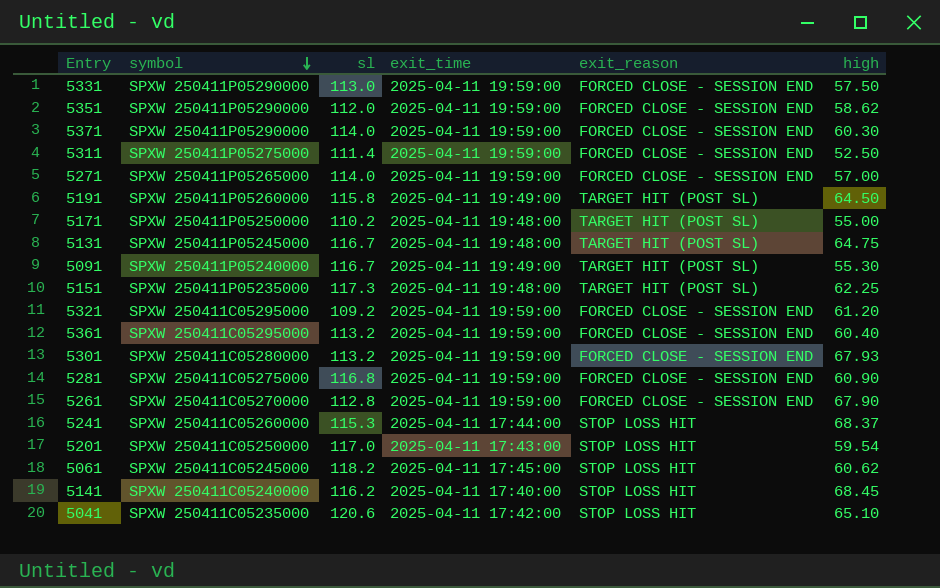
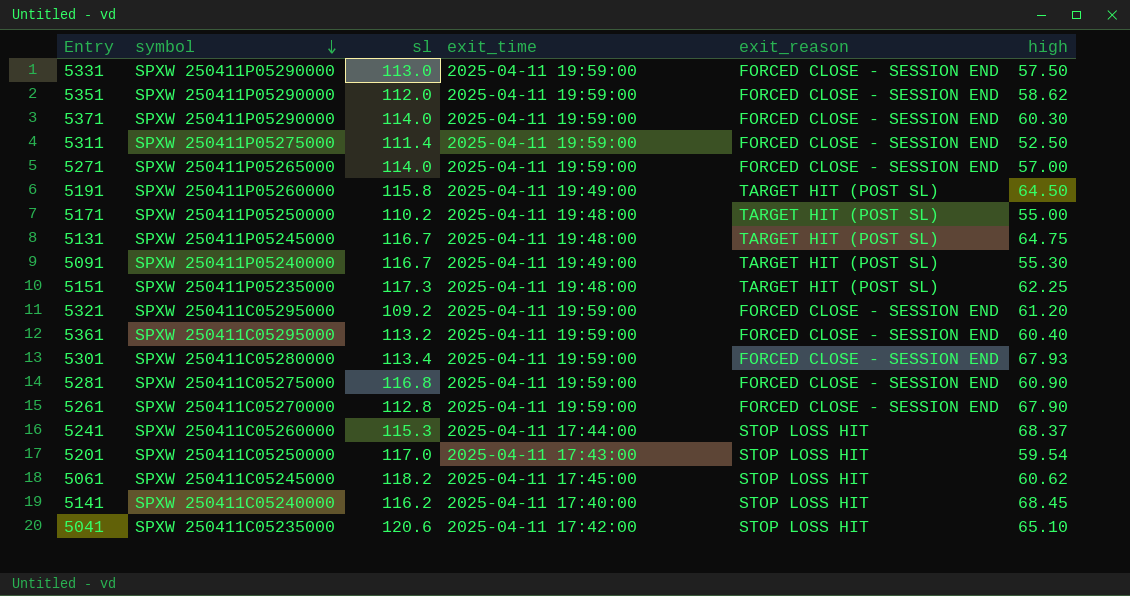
5301 | sl: 113.2 -> 113.4

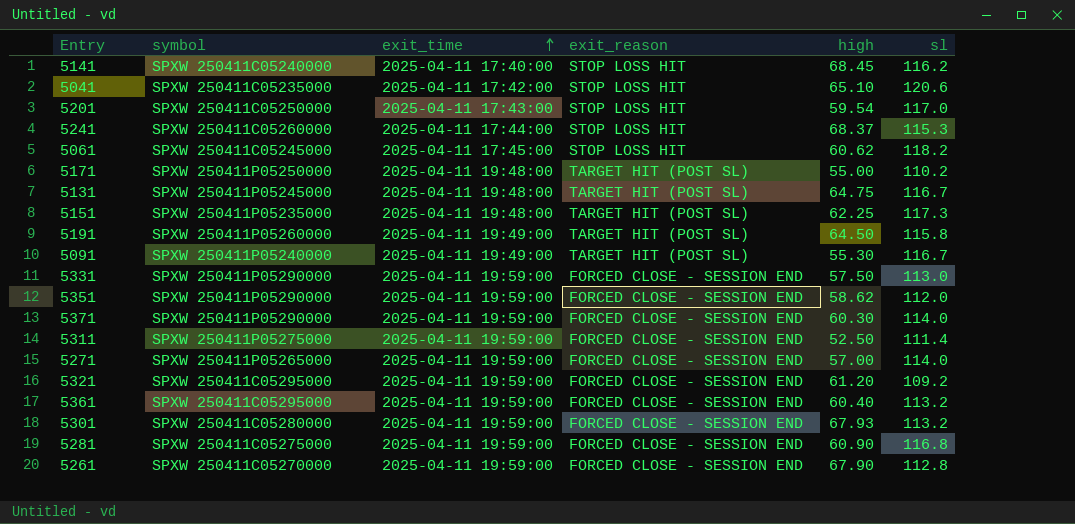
row order: symbol descending -> exit_time ascending
column sl | position: 3 -> 6
5301 | sl: 113.4 -> 113.2

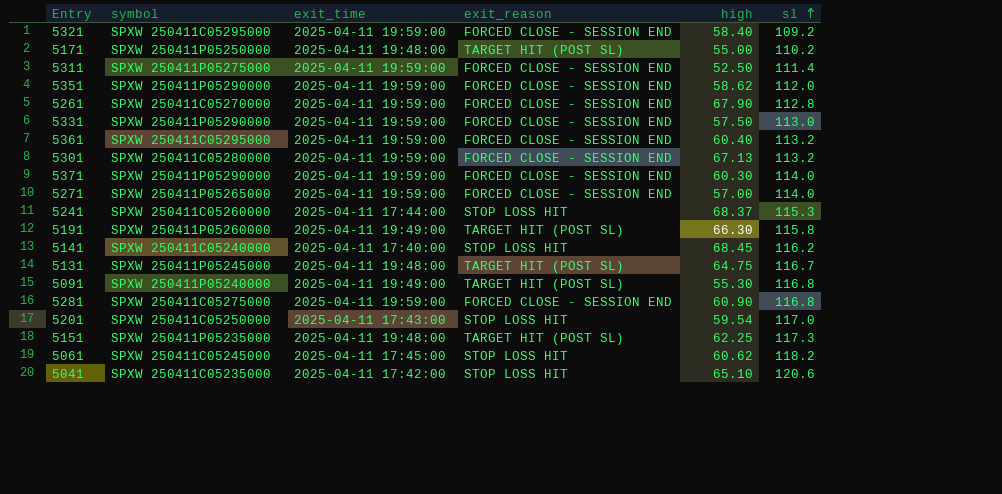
row order: exit_time ascending -> sl ascending
5321 | high: 61.20 -> 58.40
5301 | high: 67.93 -> 67.13
5191 | high: 64.50 -> 66.30
5091 | sl: 116.7 -> 116.8

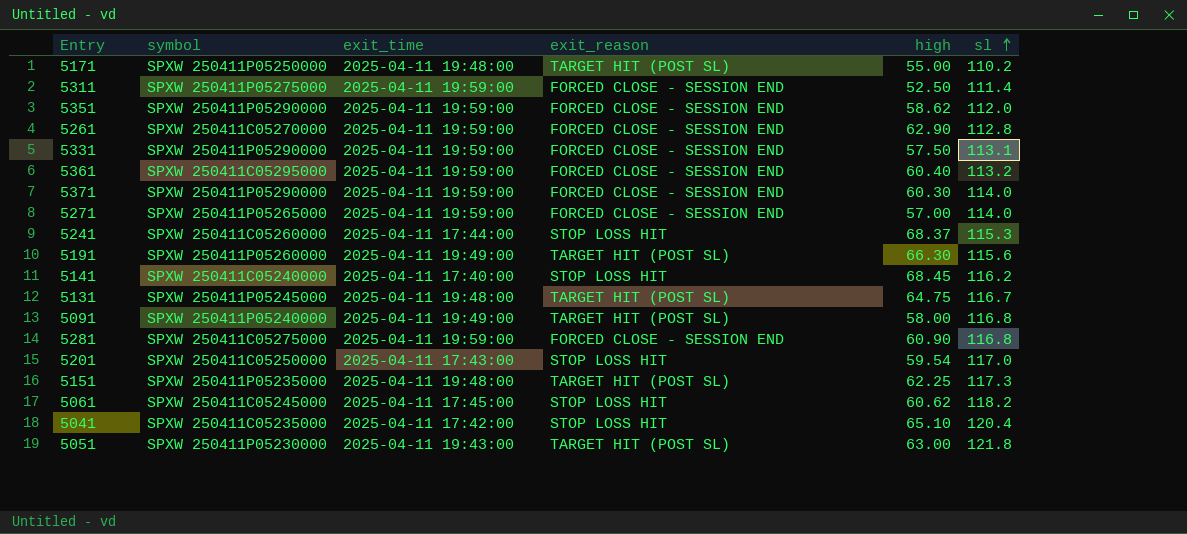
row 5321: SPXW 250411C05295000 | 2025-04-11 19:59:00 | FORCED CLOSE - SESSION END | 58.40 | 109.2 -> none
row 5301: SPXW 250411C05280000 | 2025-04-11 19:59:00 | FORCED CLOSE - SESSION END | 67.13 | 113.2 -> none
5261 | high: 67.90 -> 62.90
5331 | sl: 113.0 -> 113.1
5191 | sl: 115.8 -> 115.6
5091 | high: 55.30 -> 58.00
5041 | sl: 120.6 -> 120.4
row 5051: none -> SPXW 250411P05230000 | 2025-04-11 19:43:00 | TARGET HIT (POST SL) | 63.00 | 121.8

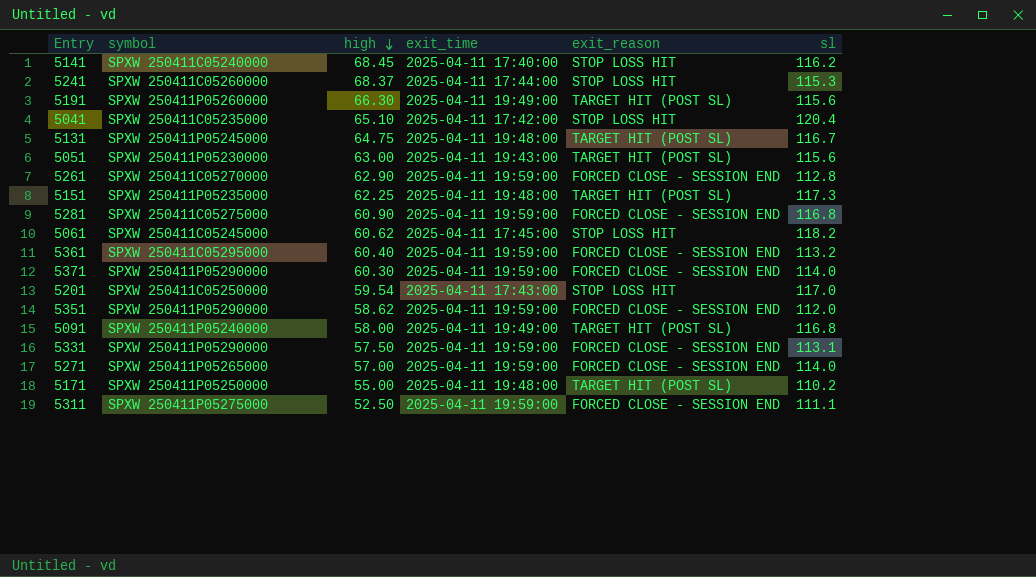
row order: sl ascending -> high descending
column high | position: 5 -> 3
5051 | sl: 121.8 -> 115.6
5311 | sl: 111.4 -> 111.1

